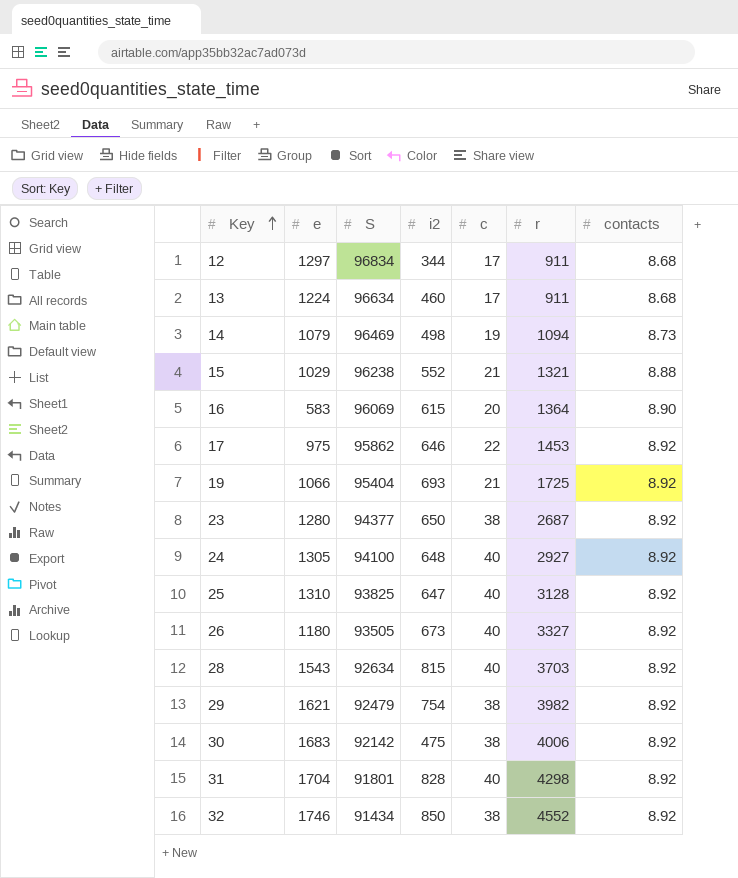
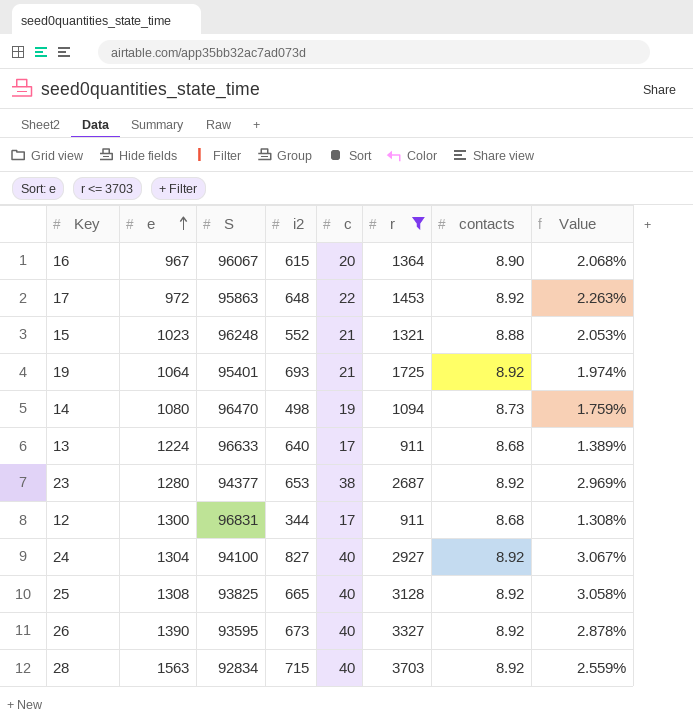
filter: none -> r <= 3703
row order: Key ascending -> e ascending
column Value | formula: none -> [c] / [e]
16 | e: 583 -> 967
16 | S: 96069 -> 96067
17 | e: 975 -> 972
17 | S: 95862 -> 95863
17 | i2: 646 -> 648
15 | e: 1029 -> 1023
15 | S: 96238 -> 96248
19 | e: 1066 -> 1064
19 | S: 95404 -> 95401
14 | e: 1079 -> 1080
14 | S: 96469 -> 96470
13 | S: 96634 -> 96633
13 | i2: 460 -> 640
23 | i2: 650 -> 653
12 | e: 1297 -> 1300
12 | S: 96834 -> 96831
24 | e: 1305 -> 1304
24 | i2: 648 -> 827
25 | e: 1310 -> 1308
25 | i2: 647 -> 665
26 | e: 1180 -> 1390
26 | S: 93505 -> 93595
28 | e: 1543 -> 1563
28 | S: 92634 -> 92834
28 | i2: 815 -> 715

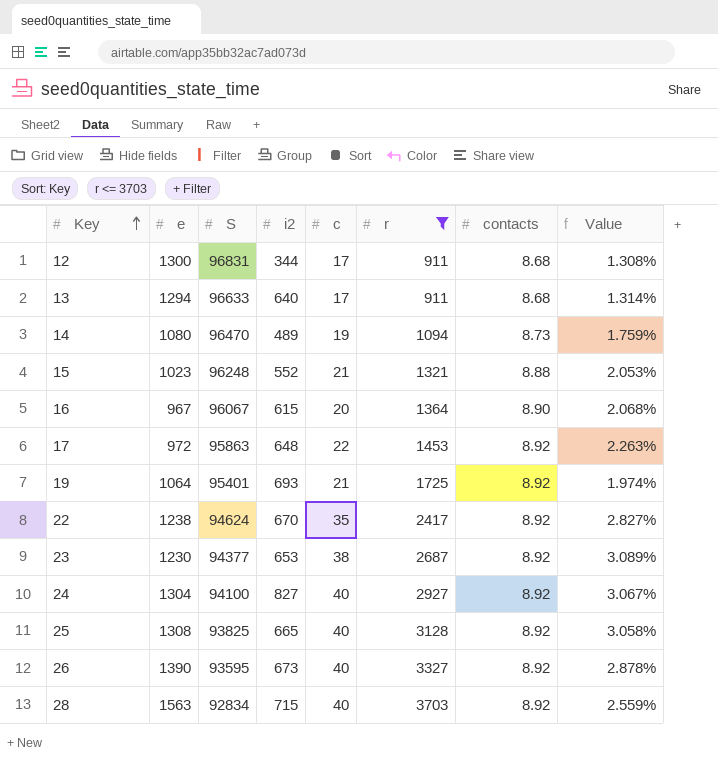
row order: e ascending -> Key ascending
13 | e: 1224 -> 1294
13 | Value: 1.389% -> 1.314%
14 | i2: 498 -> 489
row 22: none -> 1238 | 94624 | 670 | 35 | 2417 | 8.92 | 2.827%
23 | e: 1280 -> 1230
23 | Value: 2.969% -> 3.089%

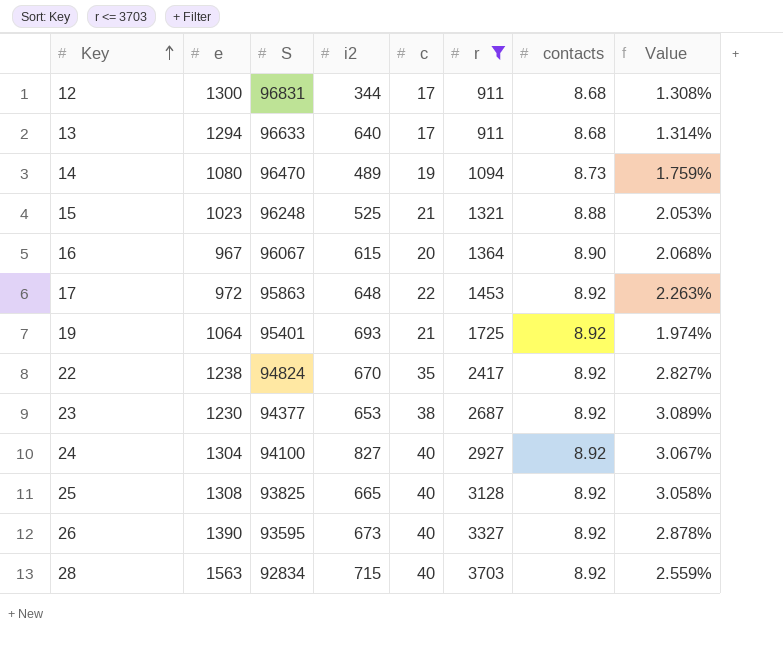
15 | i2: 552 -> 525
22 | S: 94624 -> 94824

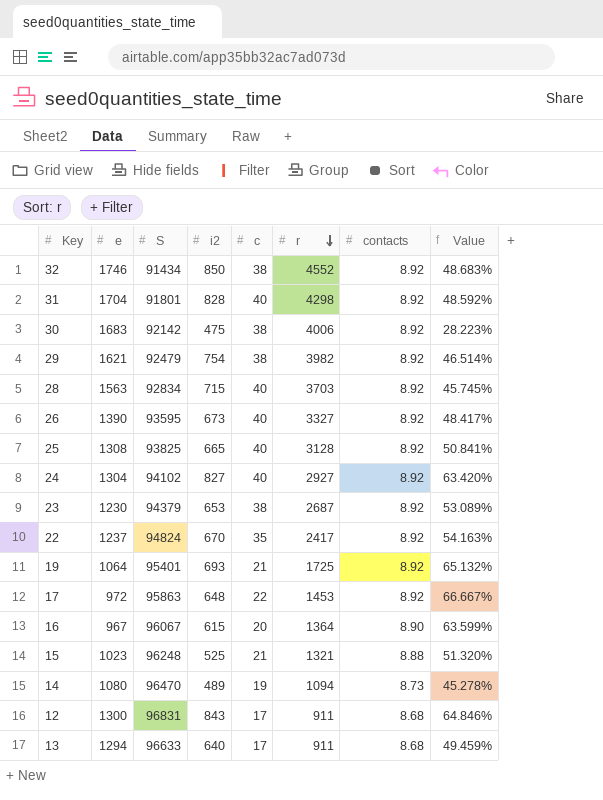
filter: r <= 3703 -> none
row order: Key ascending -> r descending
column Value | formula: [c] / [e] -> [i2] / [e]
24 | S: 94100 -> 94102
23 | S: 94377 -> 94379
22 | e: 1238 -> 1237
12 | i2: 344 -> 843

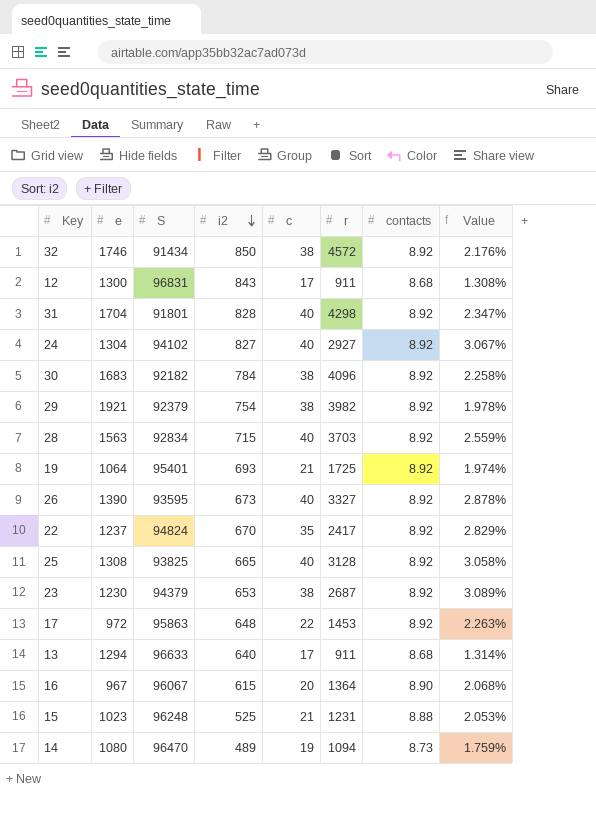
row order: r descending -> i2 descending
column Value | formula: [i2] / [e] -> [c] / [e]
32 | r: 4552 -> 4572
30 | S: 92142 -> 92182
30 | i2: 475 -> 784
30 | r: 4006 -> 4096
29 | e: 1621 -> 1921
29 | S: 92479 -> 92379
15 | r: 1321 -> 1231

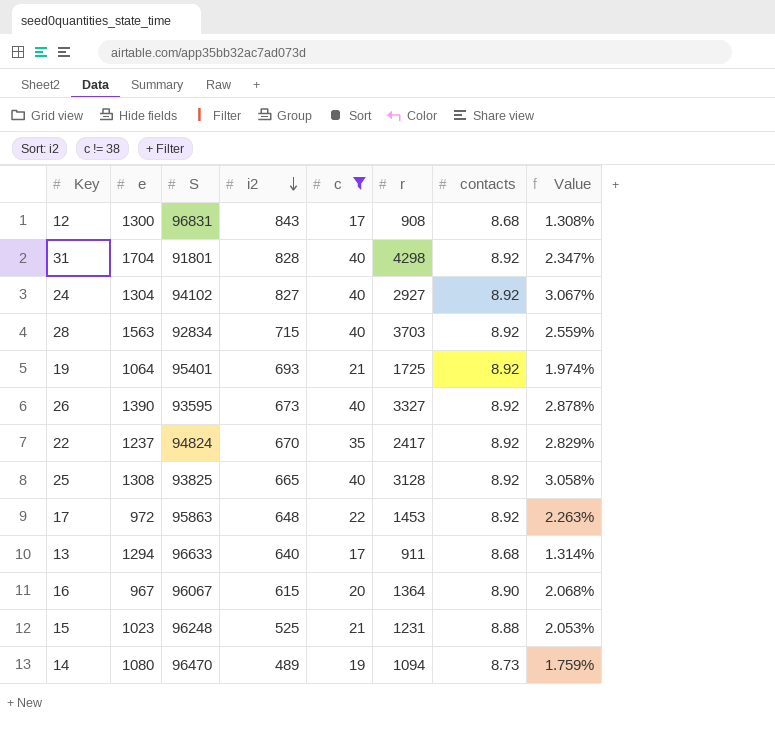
filter: none -> c != 38
12 | r: 911 -> 908

